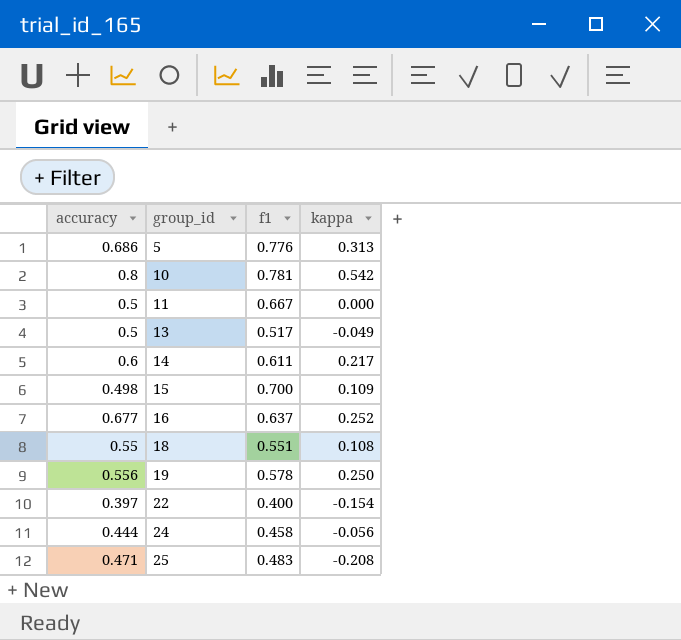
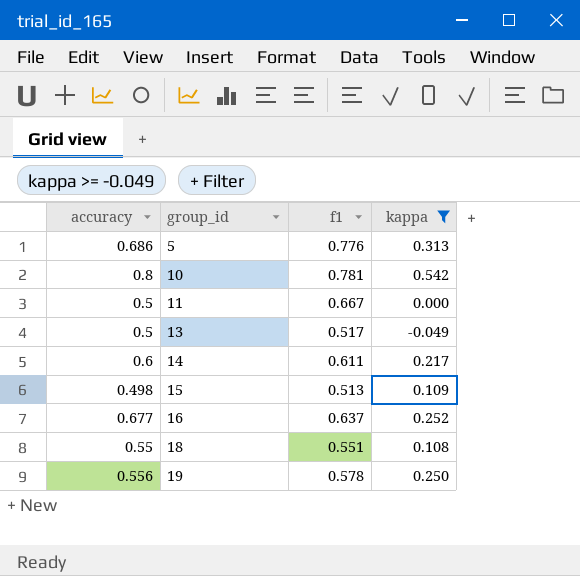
filter: none -> kappa >= -0.049
15 | f1: 0.700 -> 0.513

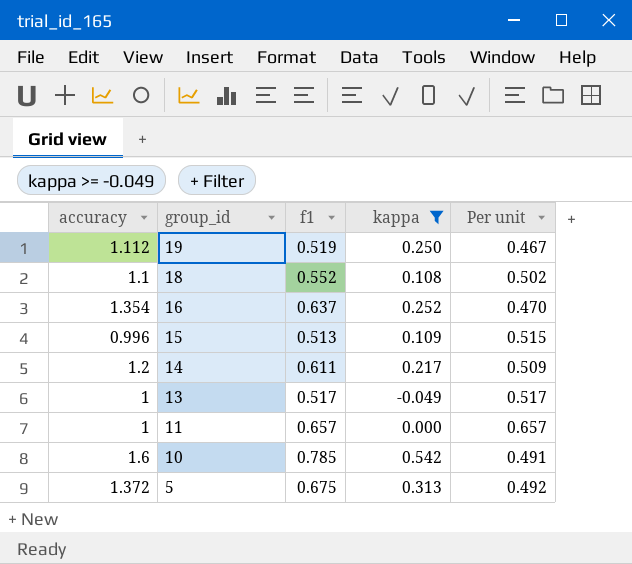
row order: group_id ascending -> group_id descending
column Per unit | formula: none -> [f1] / [accuracy]
19 | accuracy: 0.556 -> 1.112
19 | f1: 0.578 -> 0.519
18 | accuracy: 0.55 -> 1.1
18 | f1: 0.551 -> 0.552
16 | accuracy: 0.677 -> 1.354
15 | accuracy: 0.498 -> 0.996
14 | accuracy: 0.6 -> 1.2
13 | accuracy: 0.5 -> 1
11 | accuracy: 0.5 -> 1
11 | f1: 0.667 -> 0.657
10 | accuracy: 0.8 -> 1.6
10 | f1: 0.781 -> 0.785
5 | accuracy: 0.686 -> 1.372
5 | f1: 0.776 -> 0.675

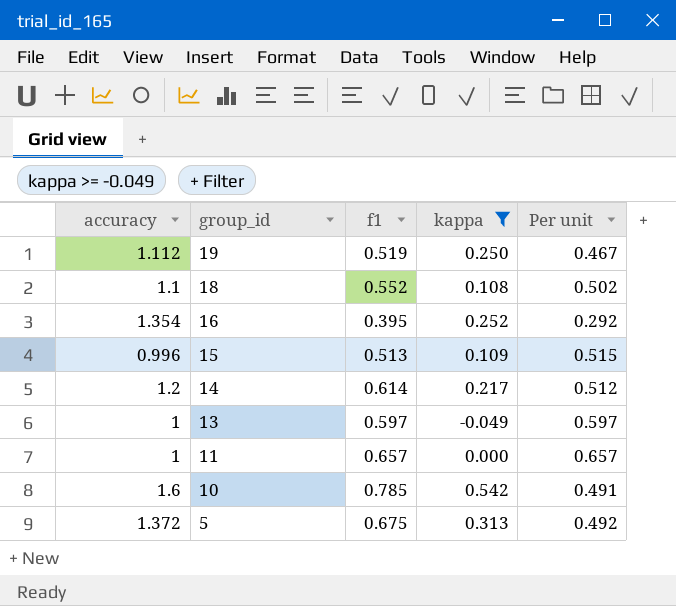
16 | f1: 0.637 -> 0.395
16 | Per unit: 0.470 -> 0.292
14 | f1: 0.611 -> 0.614
14 | Per unit: 0.509 -> 0.512
13 | f1: 0.517 -> 0.597
13 | Per unit: 0.517 -> 0.597

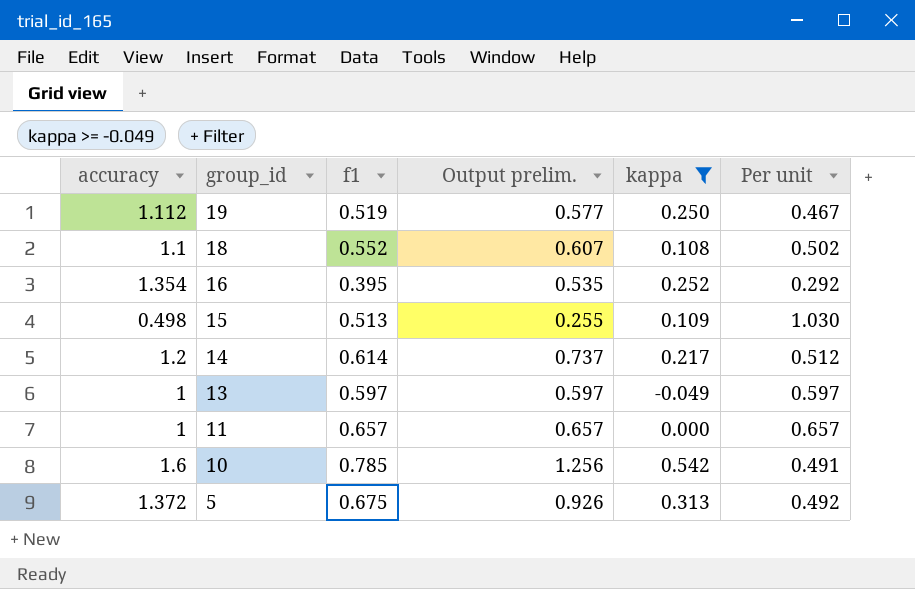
column Output prelim. | formula: none -> [accuracy] * [f1]
15 | accuracy: 0.996 -> 0.498
15 | Per unit: 0.515 -> 1.030

